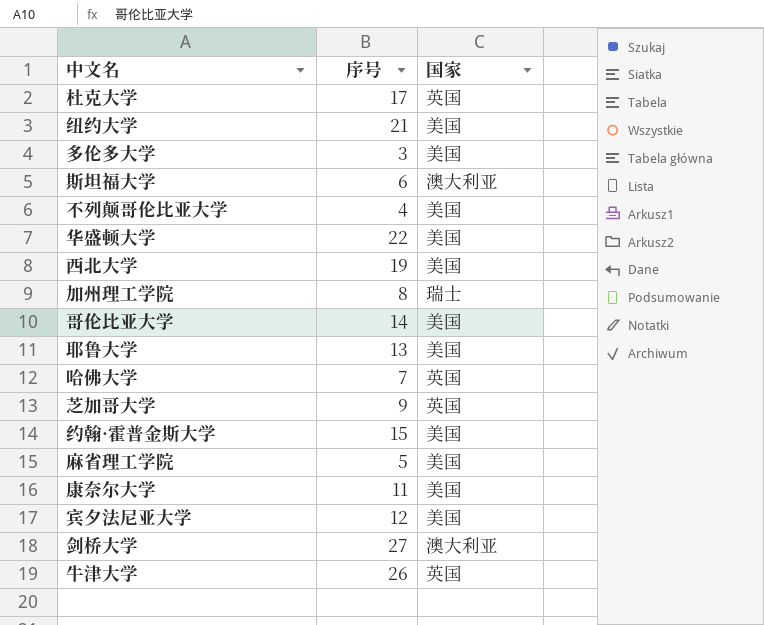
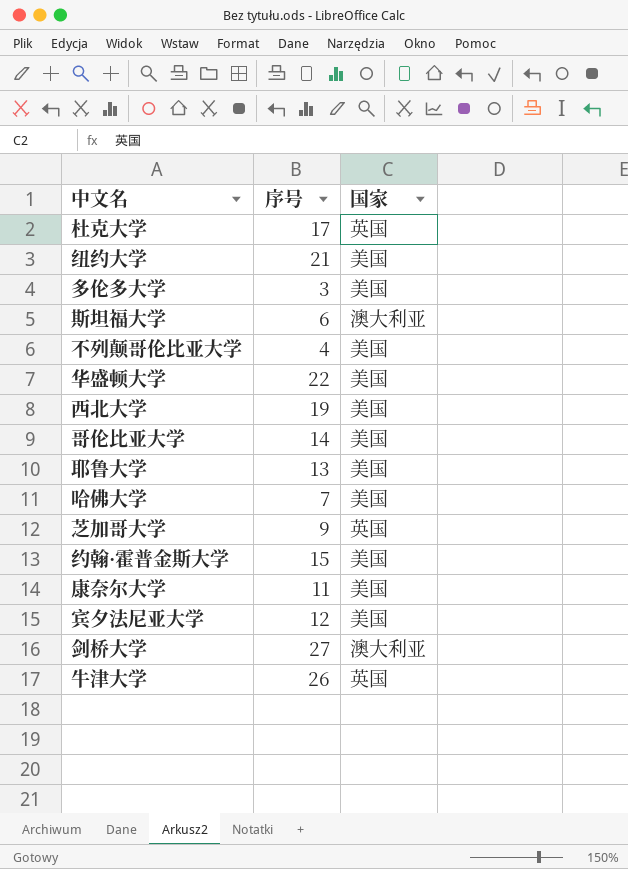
row 加州理工学院: 8 | 瑞士 -> none
row 麻省理工学院: 5 | 美国 -> none
哈佛大学 | 国家: 英国 -> 美国

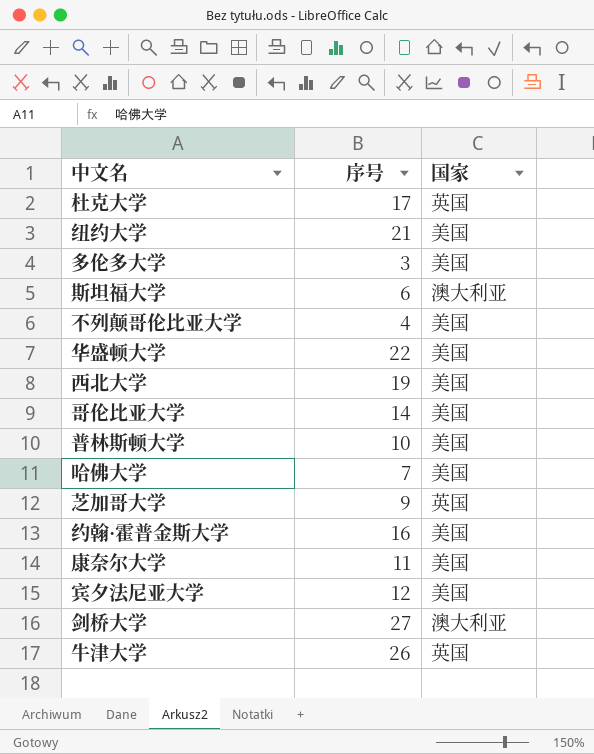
row 耶鲁大学: 13 | 美国 -> none
row 普林斯顿大学: none -> 10 | 美国
约翰·霍普金斯大学 | 序号: 15 -> 16

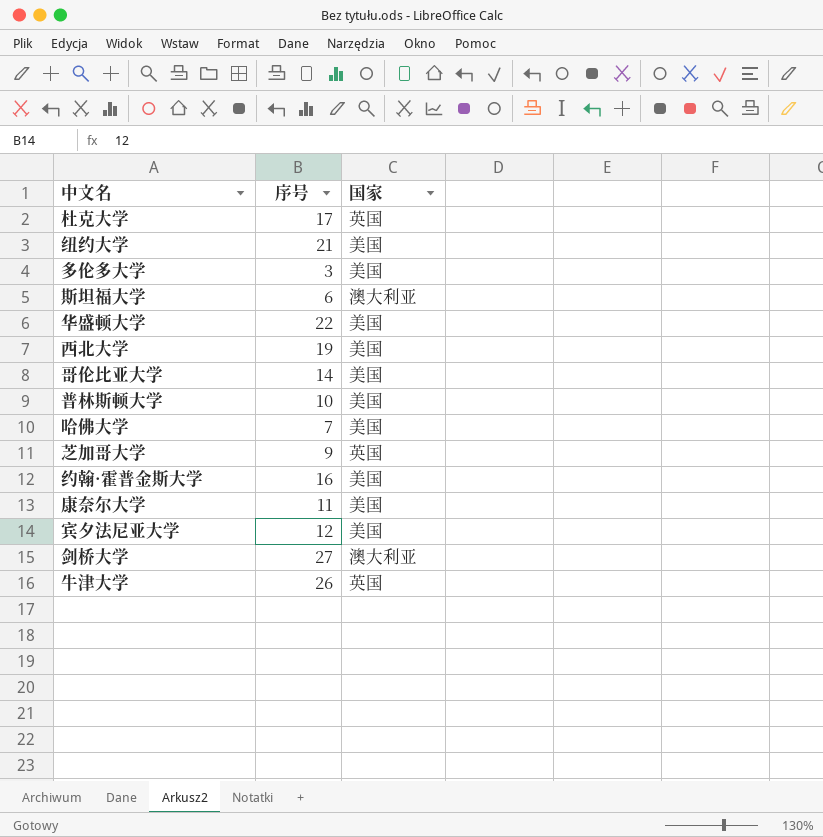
row 不列颠哥伦比亚大学: 4 | 美国 -> none

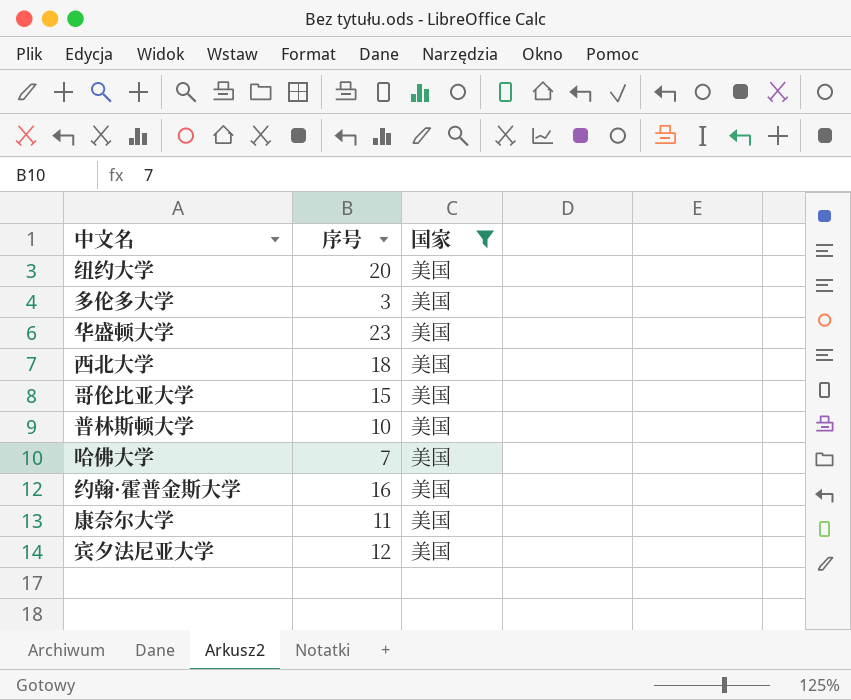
filter: none -> 国家 = 美国
纽约大学 | 序号: 21 -> 20
华盛顿大学 | 序号: 22 -> 23
西北大学 | 序号: 19 -> 18
哥伦比亚大学 | 序号: 14 -> 15

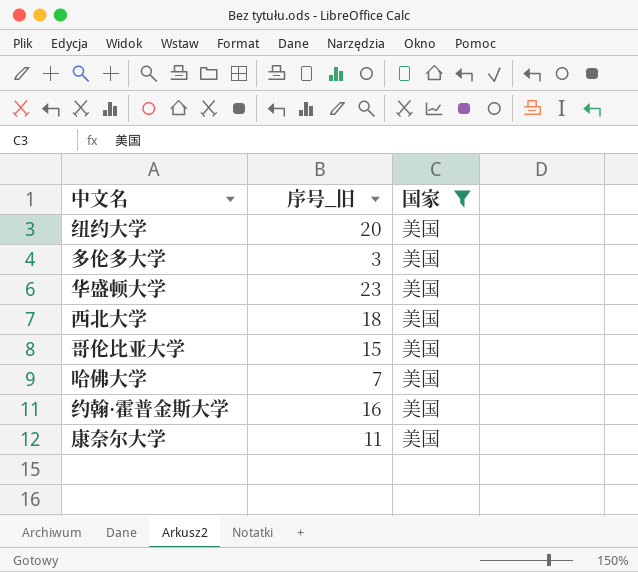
column name: 序号 -> 序号_旧
row 普林斯顿大学: 10 | 美国 -> none
row 宾夕法尼亚大学: 12 | 美国 -> none

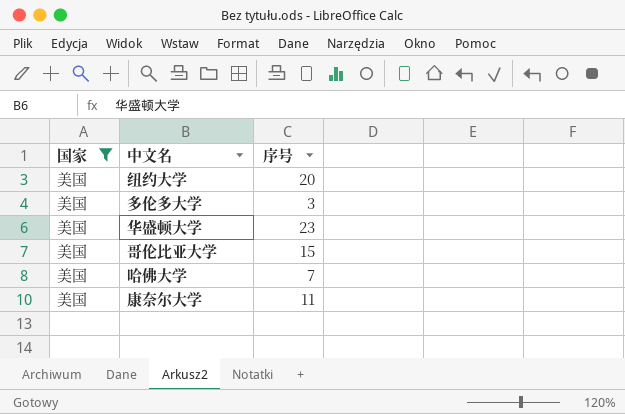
column 国家 | position: 3 -> 1
column name: 序号_旧 -> 序号
row 西北大学: 18 | 美国 -> none
row 约翰·霍普金斯大学: 16 | 美国 -> none

